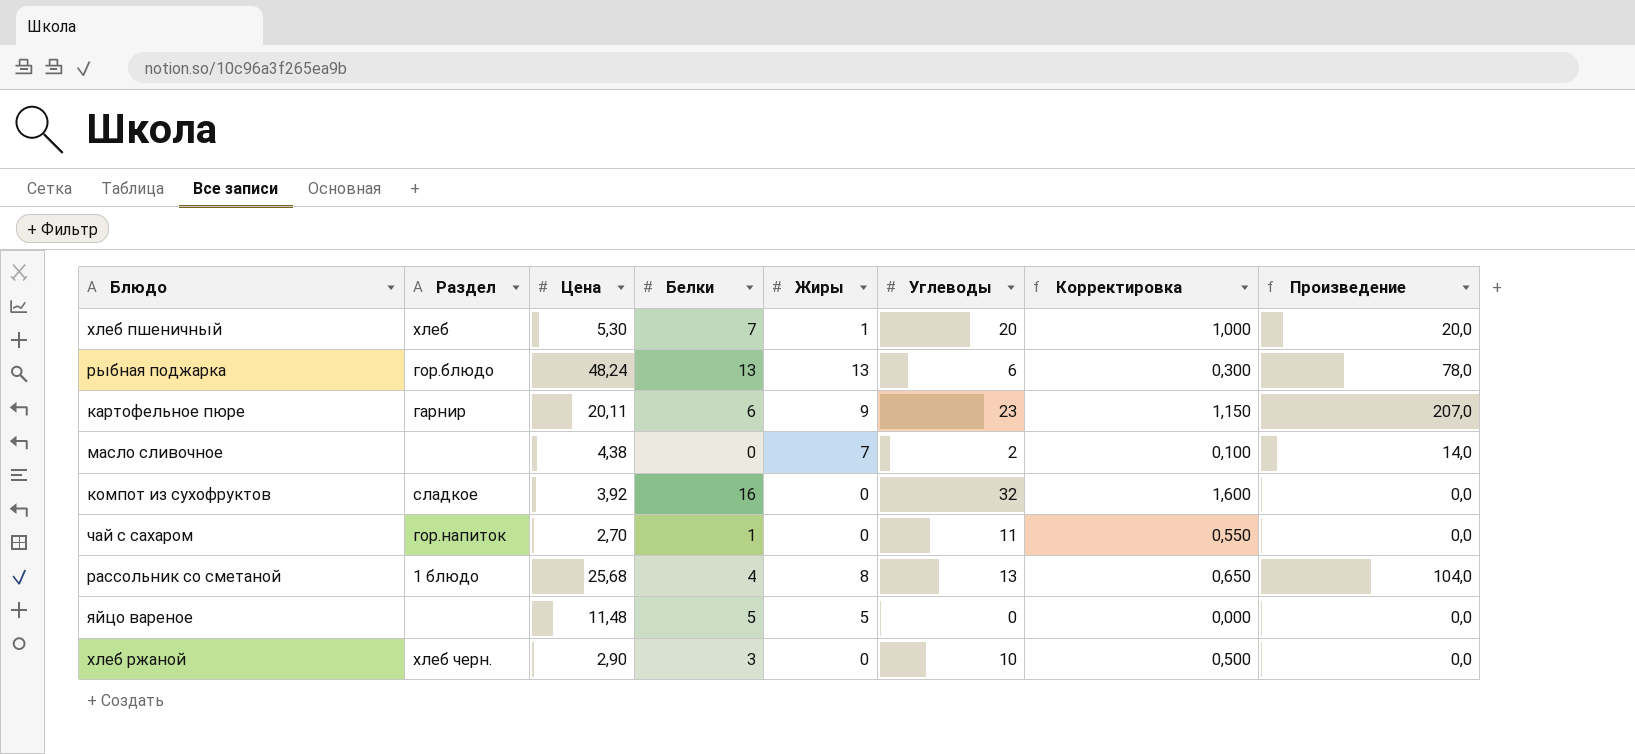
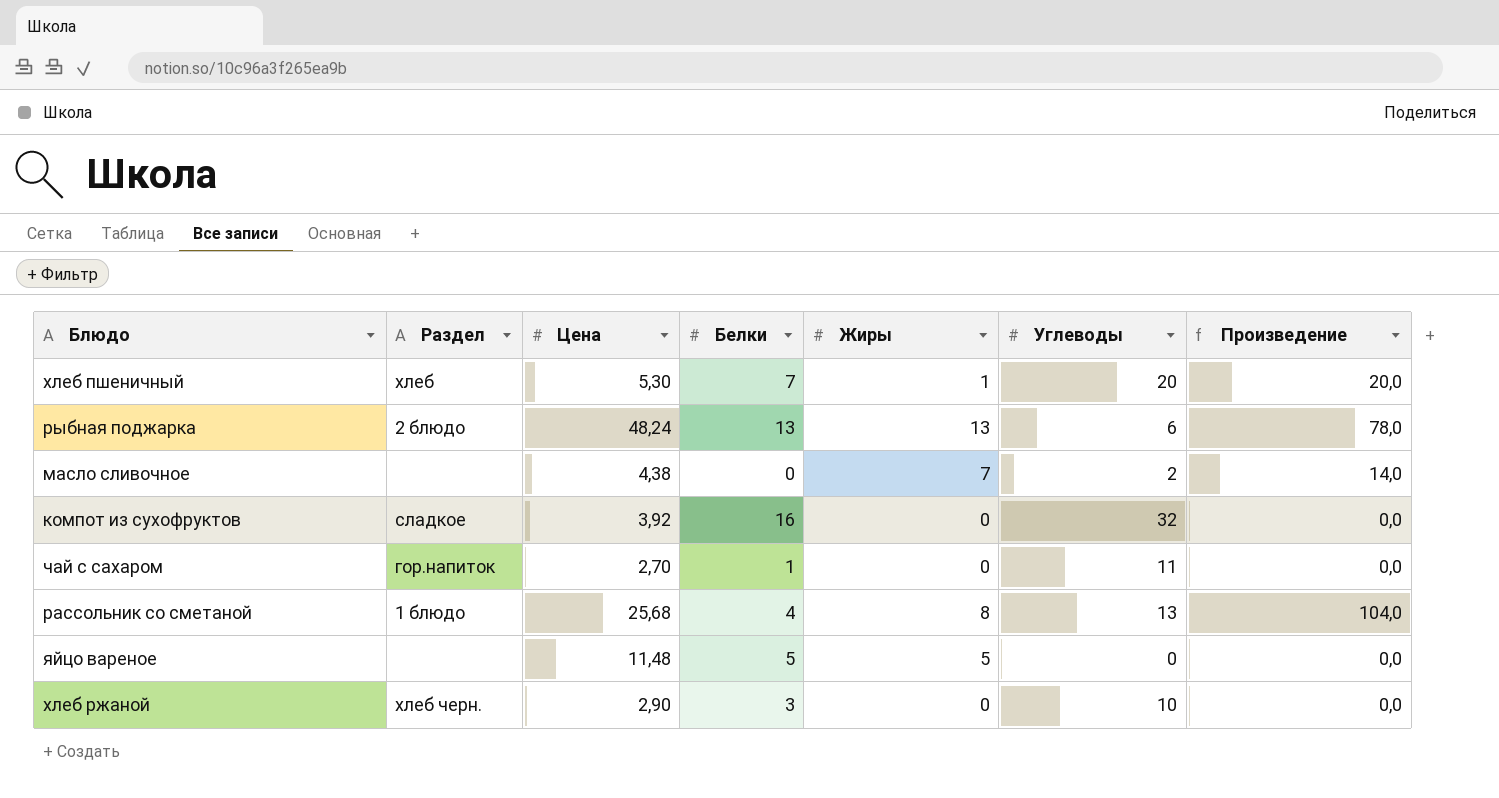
column Корректировка | formula: [Углеводы] * 0,05 -> none
row картофельное пюре: гарнир | 20,11 | 6 | 9 | 23 | 1,150 | 207,0 -> none
рыбная поджарка | Раздел: гор.блюдо -> 2 блюдо

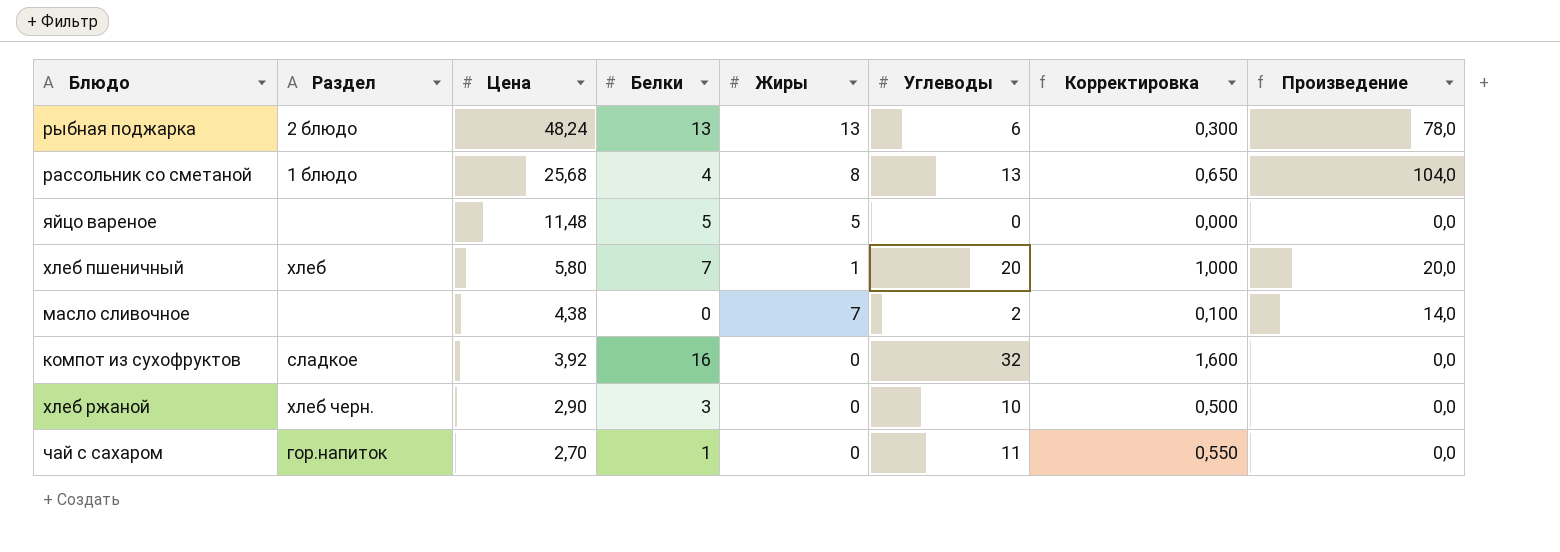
row order: none -> Цена descending
column Корректировка | formula: none -> [Углеводы] * 0,05
хлеб пшеничный | Цена: 5,30 -> 5,80

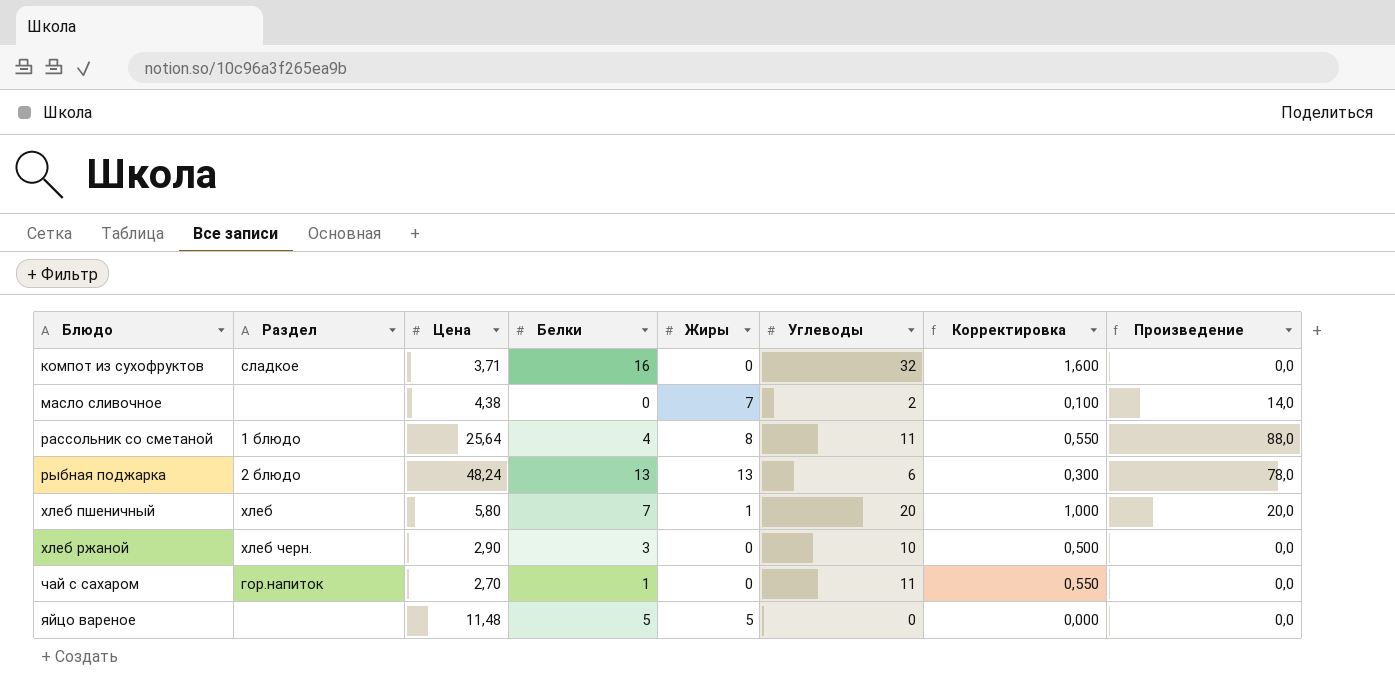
row order: Цена descending -> Блюдо ascending
компот из сухофруктов | Цена: 3,92 -> 3,71
рассольник со сметаной | Цена: 25,68 -> 25,64
рассольник со сметаной | Углеводы: 13 -> 11
рассольник со сметаной | Корректировка: 0,650 -> 0,550
рассольник со сметаной | Произведение: 104,0 -> 88,0

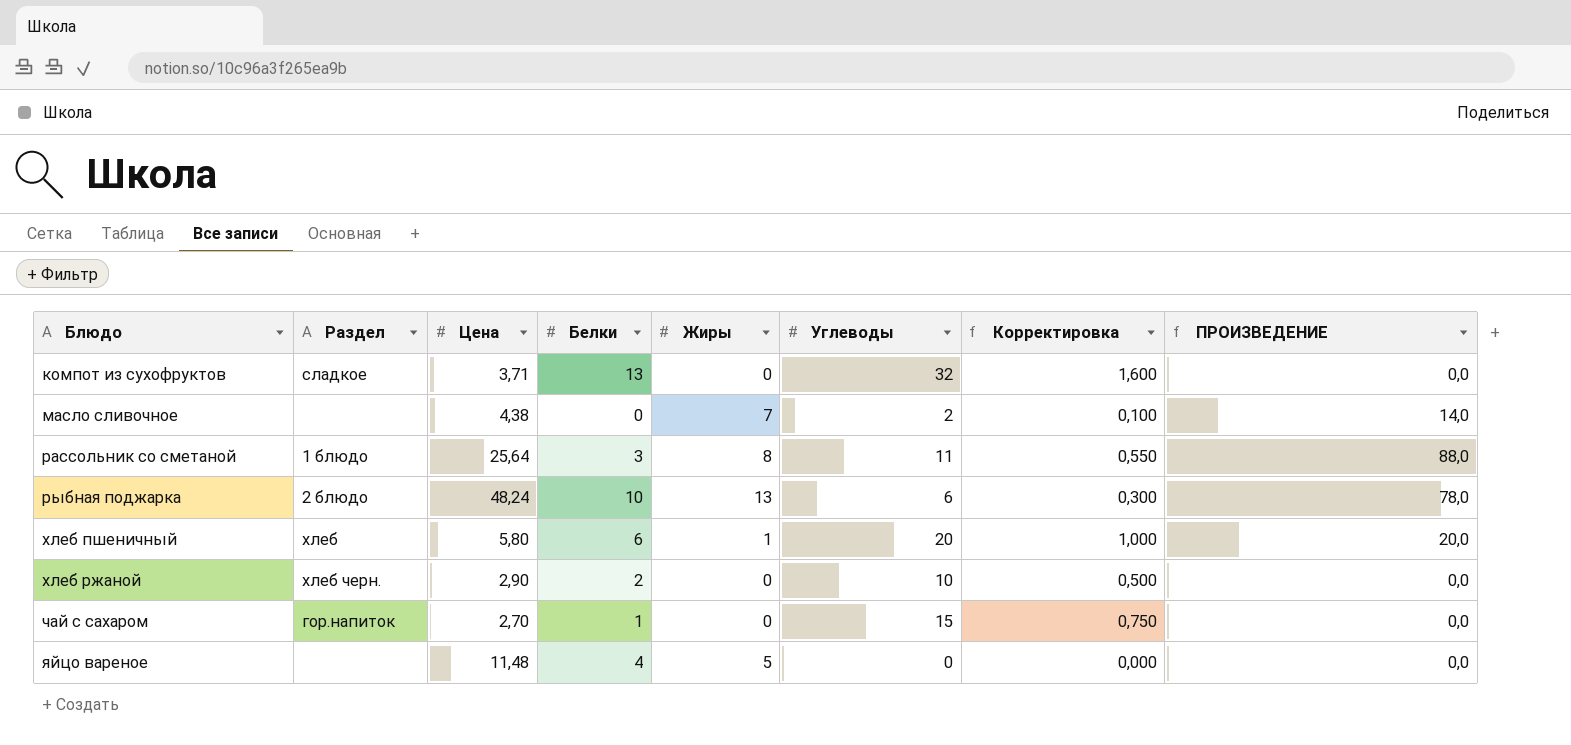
column name: Произведение -> ПРОИЗВЕДЕНИЕ
компот из сухофруктов | Белки: 16 -> 13
рассольник со сметаной | Белки: 4 -> 3
рыбная поджарка | Белки: 13 -> 10
хлеб пшеничный | Белки: 7 -> 6
хлеб ржаной | Белки: 3 -> 2
чай с сахаром | Углеводы: 11 -> 15
чай с сахаром | Корректировка: 0,550 -> 0,750
яйцо вареное | Белки: 5 -> 4

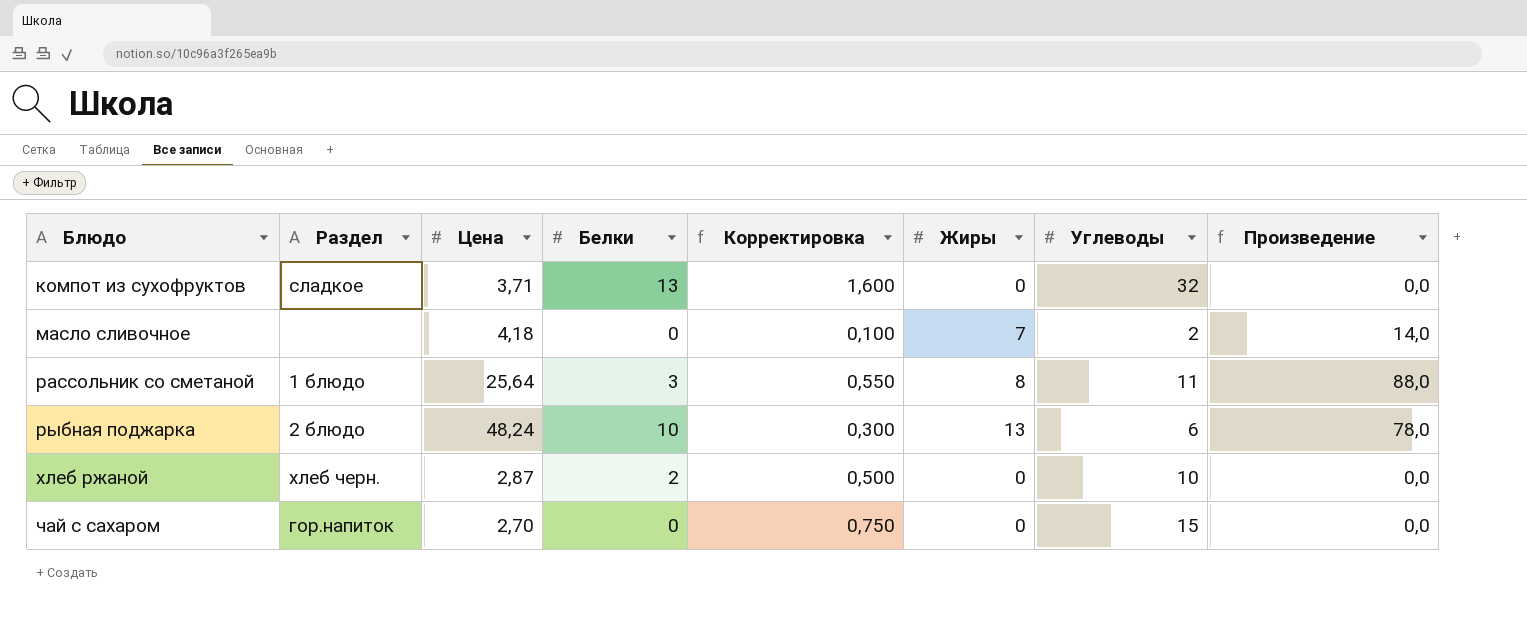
column Корректировка | position: 7 -> 5
column name: ПРОИЗВЕДЕНИЕ -> Произведение
row хлеб пшеничный: хлеб | 5,80 | 6 | 1 | 20 | 1,000 | 20,0 -> none
row яйцо вареное: none | 11,48 | 4 | 5 | 0 | 0,000 | 0,0 -> none
масло сливочное | Цена: 4,38 -> 4,18
хлеб ржаной | Цена: 2,90 -> 2,87
чай с сахаром | Белки: 1 -> 0

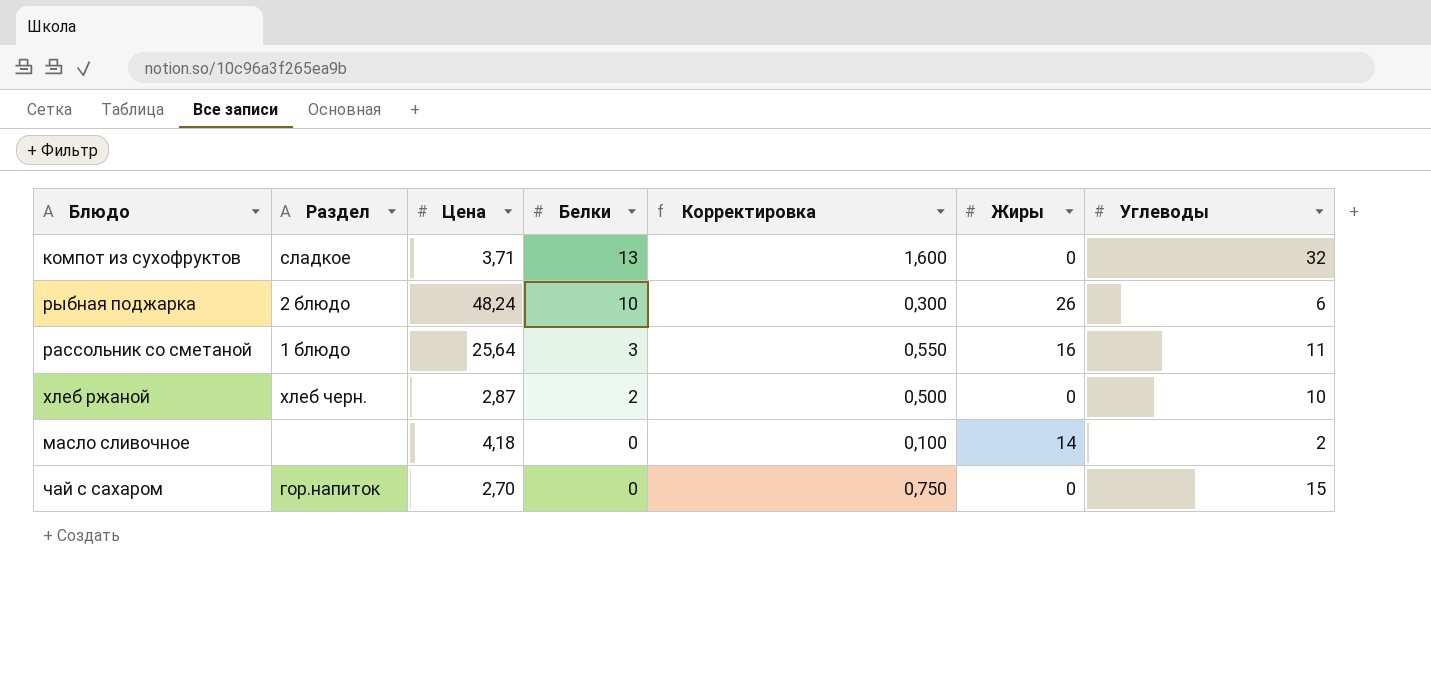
row order: Блюдо ascending -> Белки descending
column Произведение | formula: [Жиры] * [Углеводы] -> none
рыбная поджарка | Жиры: 13 -> 26
рассольник со сметаной | Жиры: 8 -> 16
масло сливочное | Жиры: 7 -> 14

